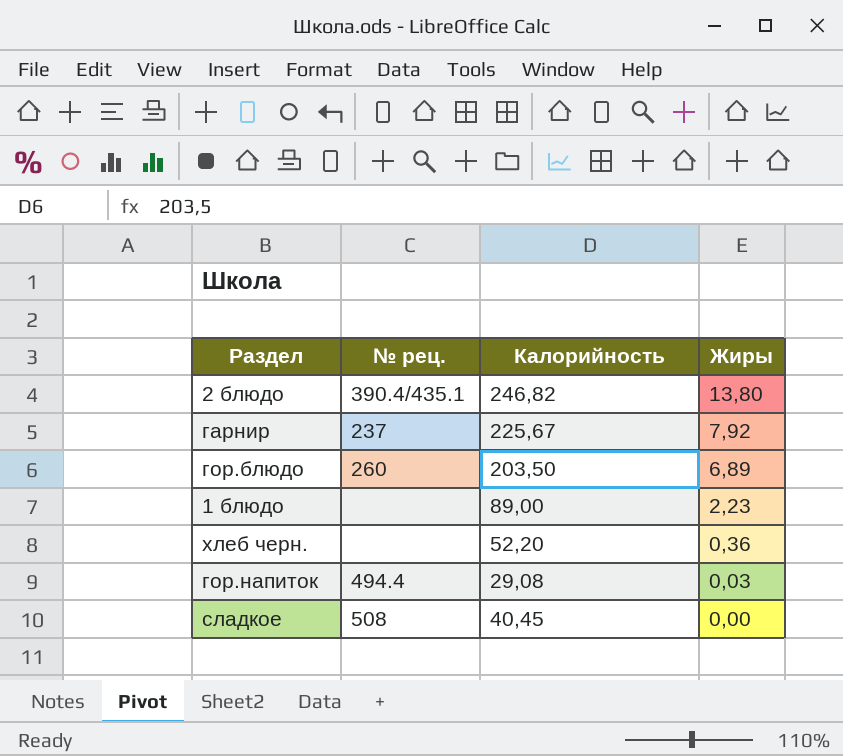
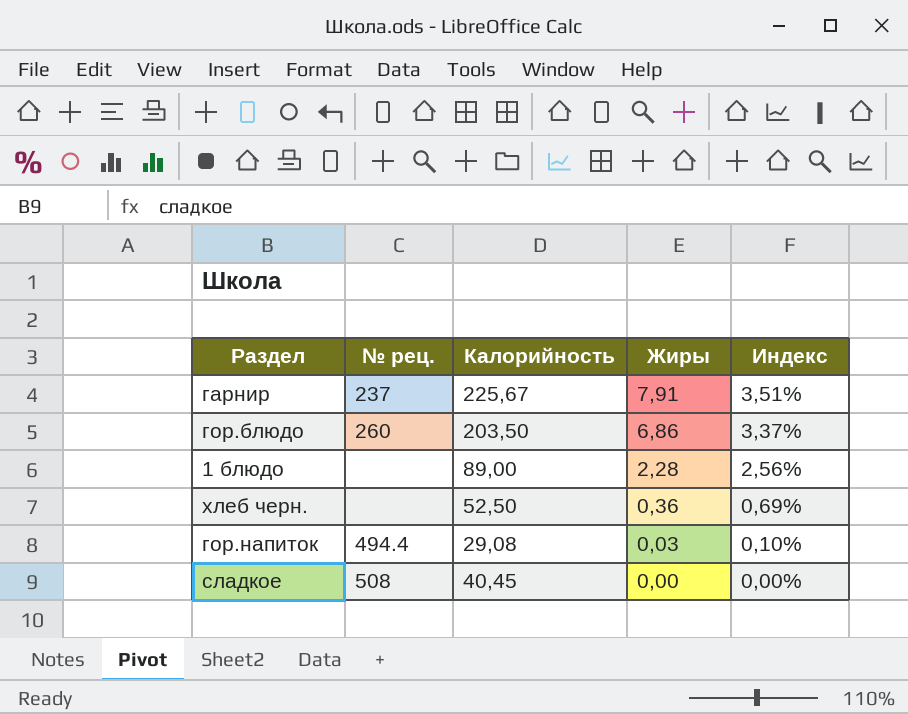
column Индекс | formula: none -> [Жиры] / [Калорийность]
row 2 блюдо: 390.4/435.1 | 246,82 | 13,80 -> none
гарнир | Жиры: 7,92 -> 7,91
гор.блюдо | Жиры: 6,89 -> 6,86
1 блюдо | Жиры: 2,23 -> 2,28
хлеб черн. | Калорийность: 52,20 -> 52,50

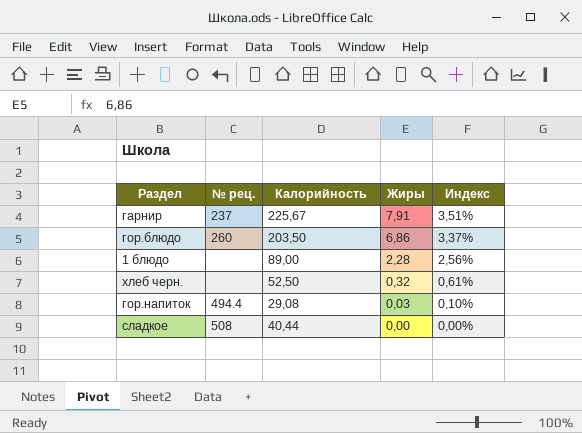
хлеб черн. | Жиры: 0,36 -> 0,32
хлеб черн. | Индекс: 0,69% -> 0,61%
сладкое | Калорийность: 40,45 -> 40,44

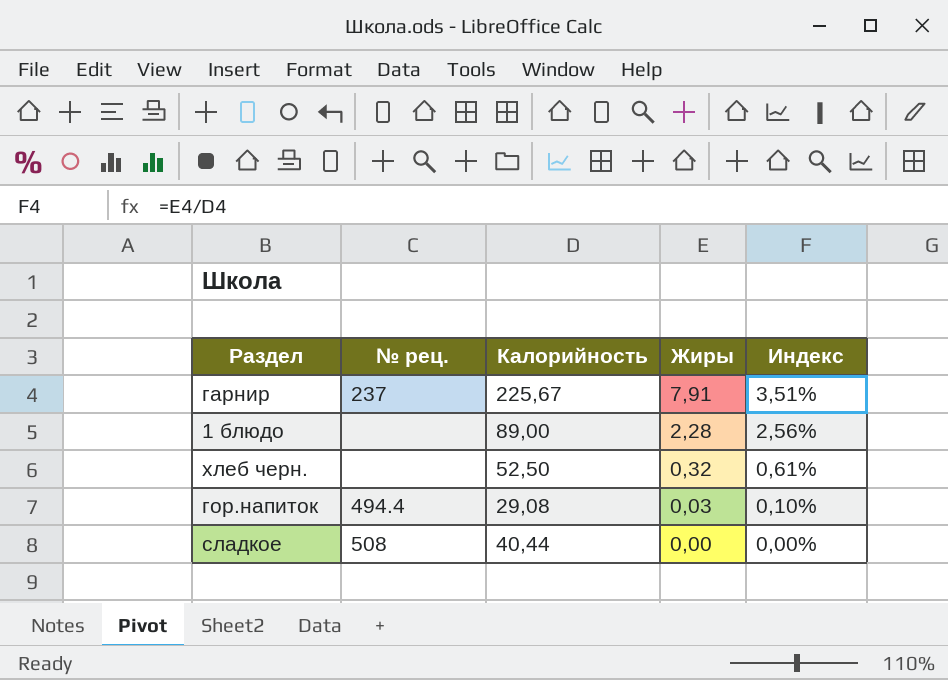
row гор.блюдо: 260 | 203,50 | 6,86 | 3,37% -> none

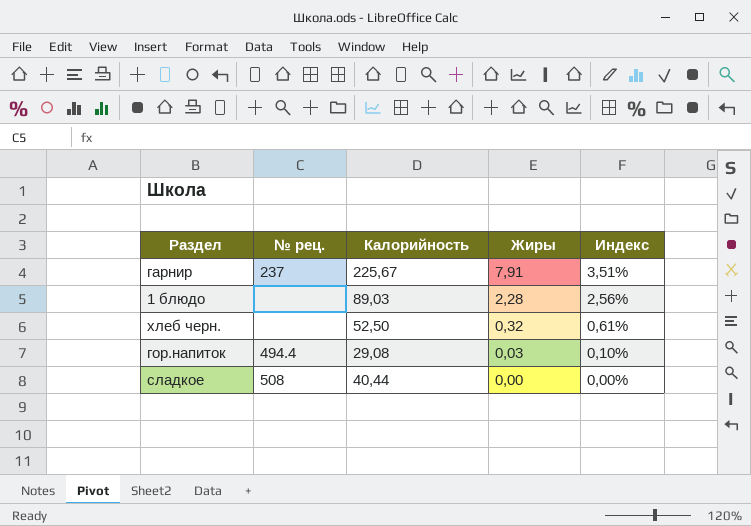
1 блюдо | Калорийность: 89,00 -> 89,03

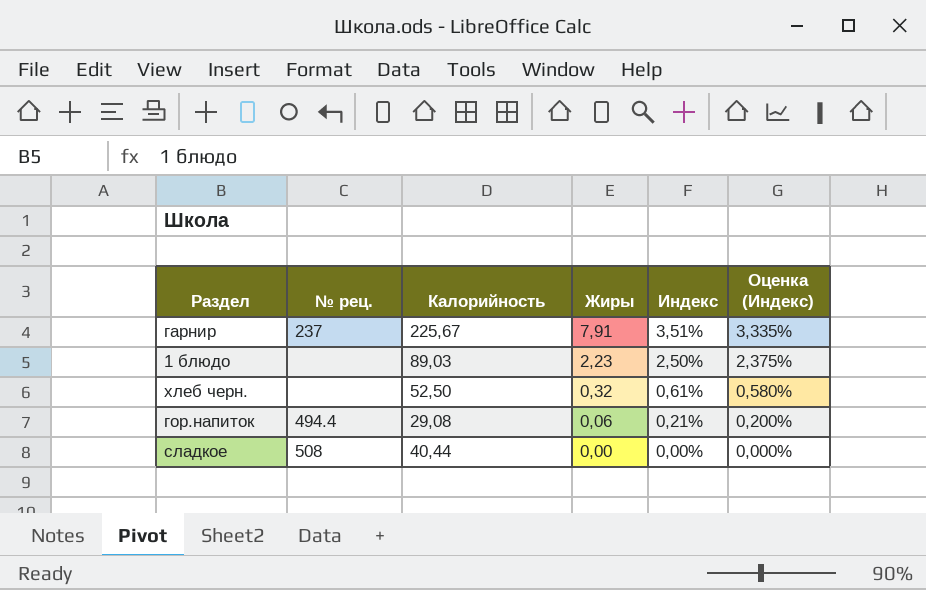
column Оценка (Индекс) | formula: none -> [Индекс] * 0,95
1 блюдо | Жиры: 2,28 -> 2,23
1 блюдо | Индекс: 2,56% -> 2,50%
гор.напиток | Жиры: 0,03 -> 0,06
гор.напиток | Индекс: 0,10% -> 0,21%

